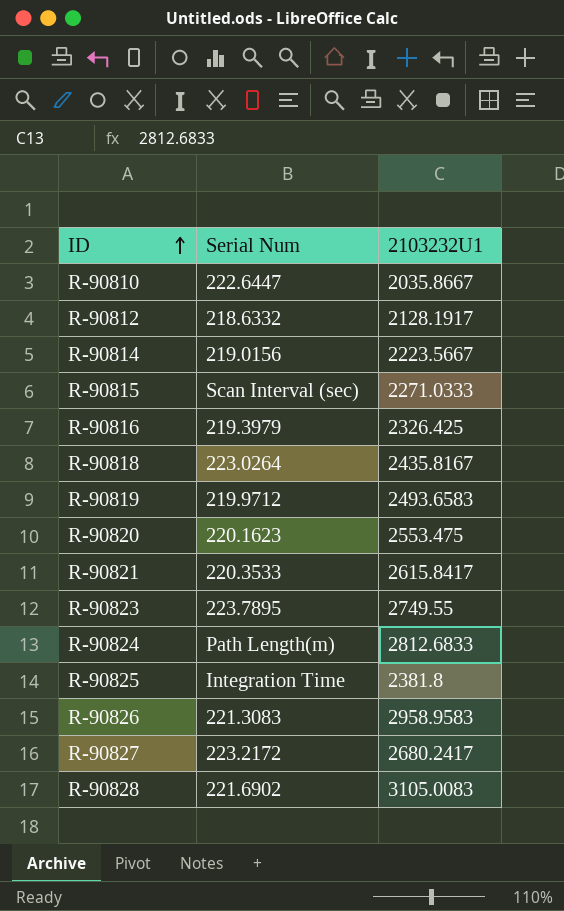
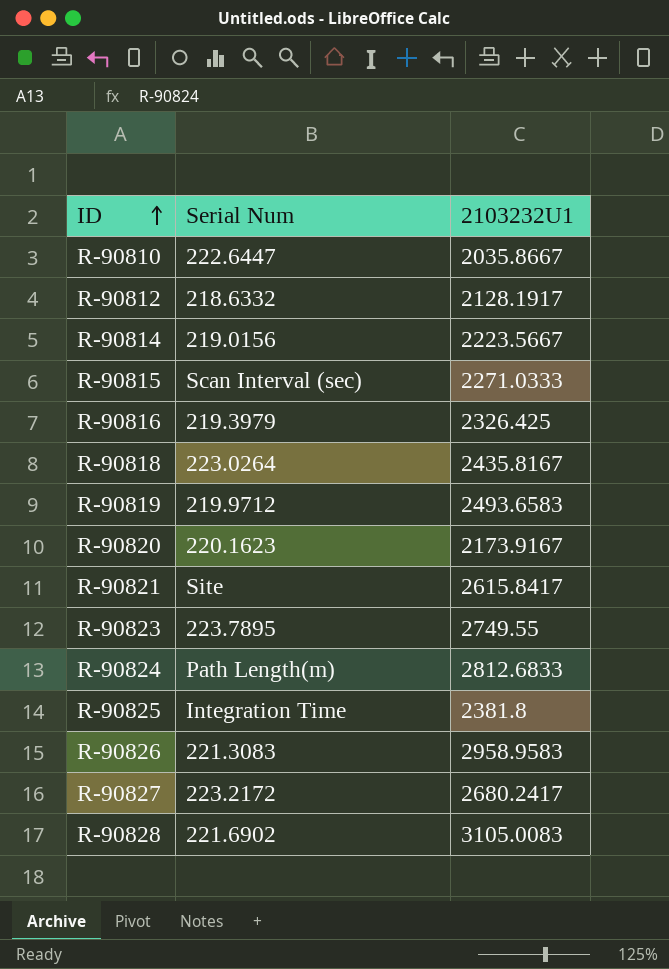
R-90820 | 2103232U1: 2553.475 -> 2173.9167
R-90821 | Serial Num: 220.3533 -> Site

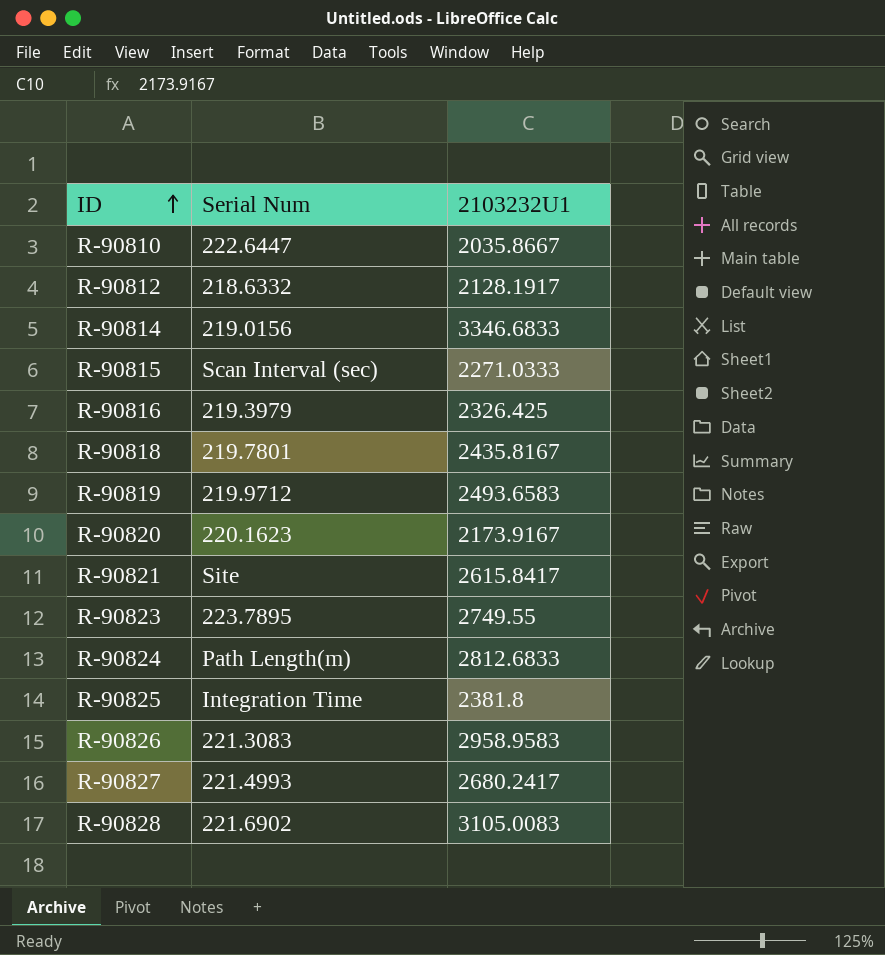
R-90814 | 2103232U1: 2223.5667 -> 3346.6833
R-90818 | Serial Num: 223.0264 -> 219.7801
R-90827 | Serial Num: 223.2172 -> 221.4993

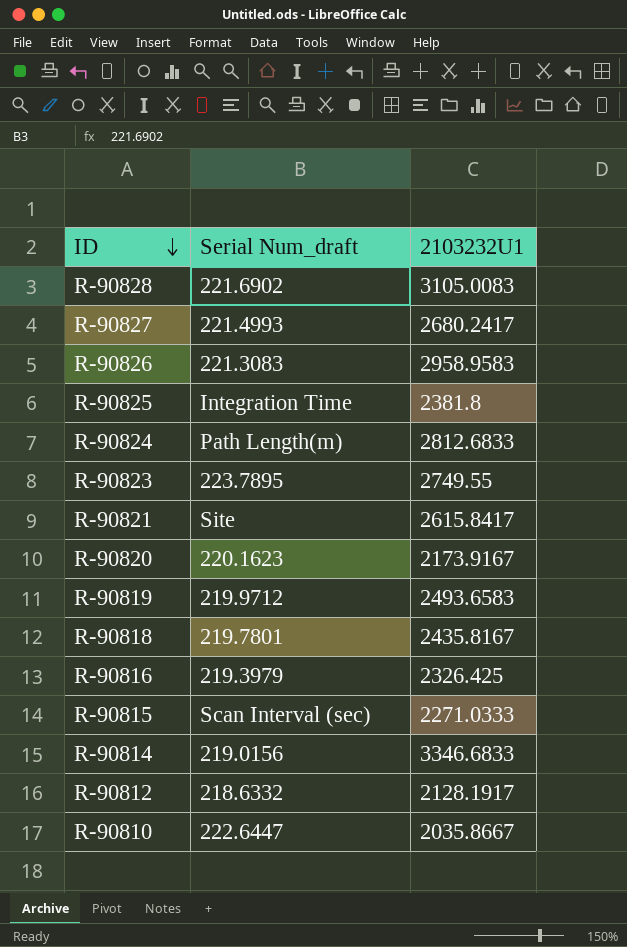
row order: ID ascending -> ID descending
column name: Serial Num -> Serial Num_draft

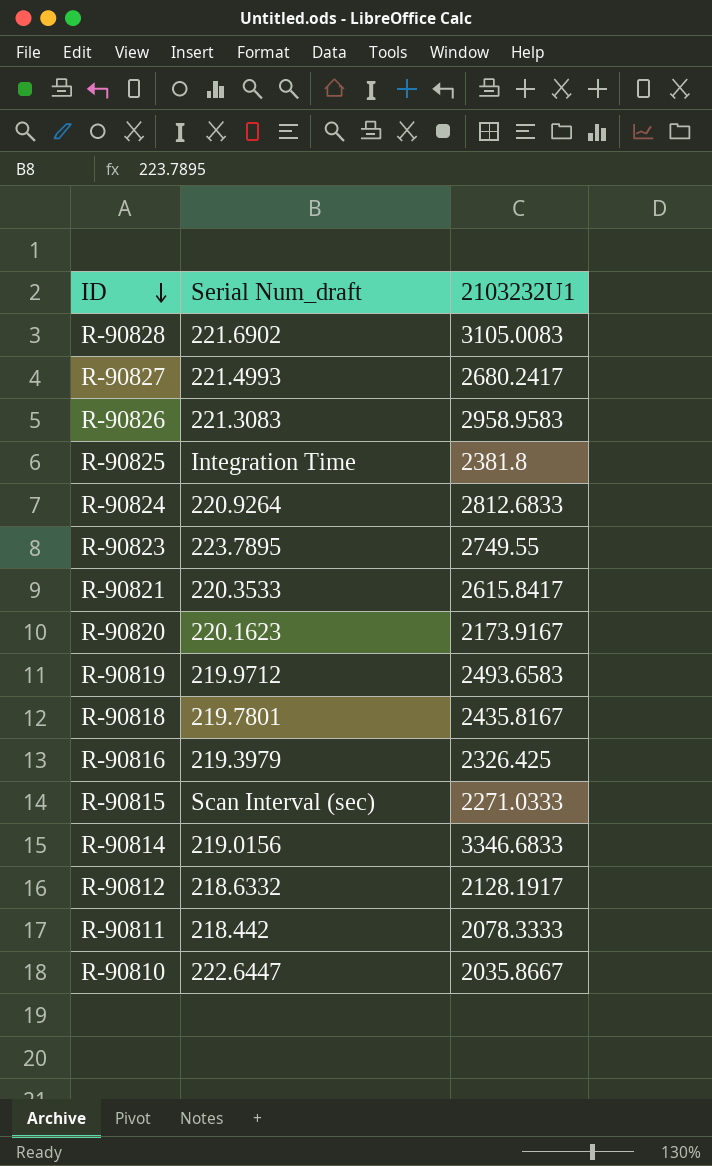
R-90824 | Serial Num_draft: Path Length(m) -> 220.9264
R-90821 | Serial Num_draft: Site -> 220.3533
row R-90811: none -> 218.442 | 2078.3333

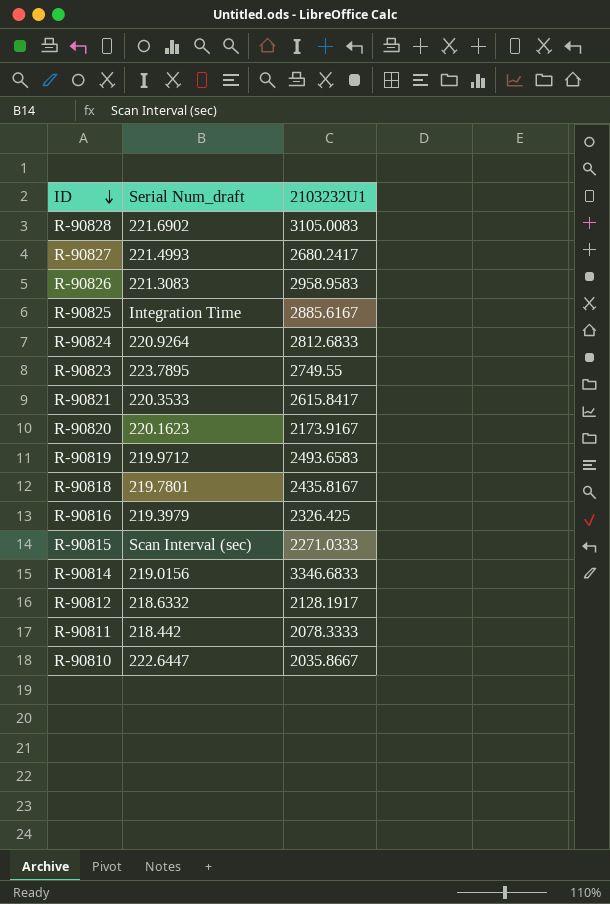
R-90825 | 2103232U1: 2381.8 -> 2885.6167

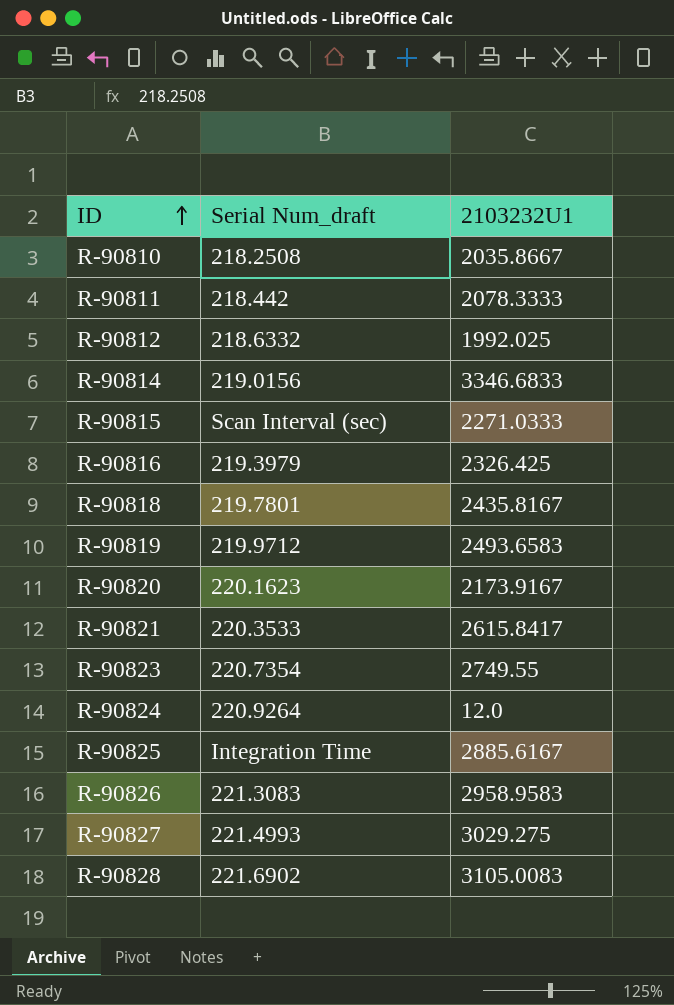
row order: ID descending -> ID ascending
R-90810 | Serial Num_draft: 222.6447 -> 218.2508
R-90812 | 2103232U1: 2128.1917 -> 1992.025
R-90823 | Serial Num_draft: 223.7895 -> 220.7354
R-90824 | 2103232U1: 2812.6833 -> 12.0
R-90827 | 2103232U1: 2680.2417 -> 3029.275

